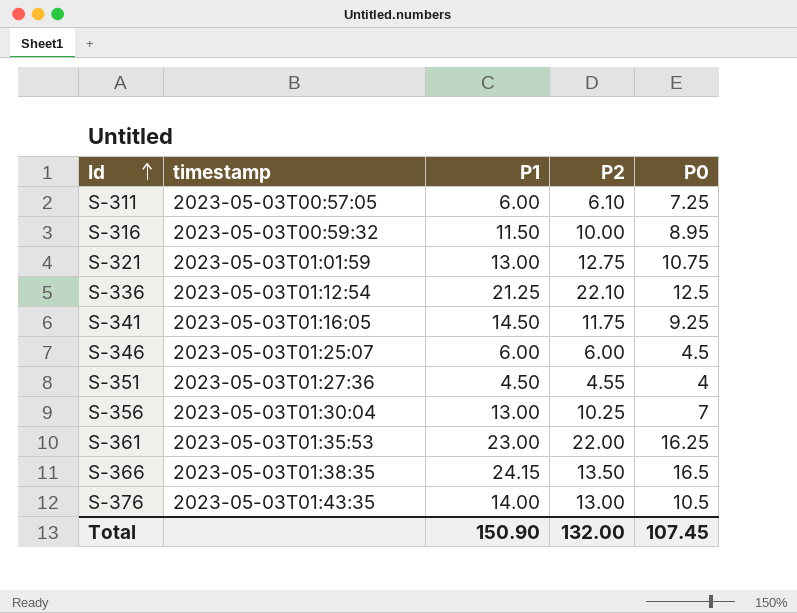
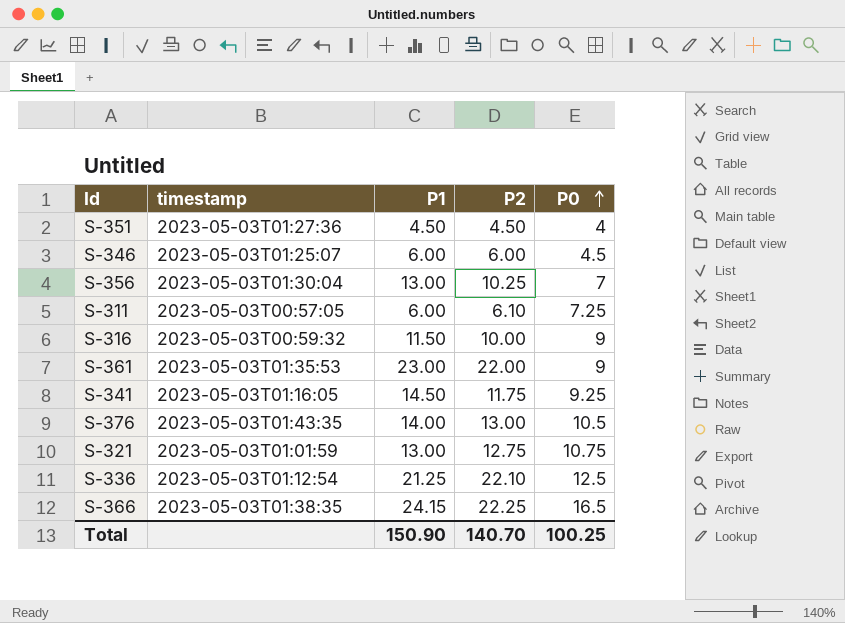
row order: Id ascending -> P0 ascending
S-351 | P2: 4.55 -> 4.50
S-316 | P0: 8.95 -> 9
S-361 | P0: 16.25 -> 9
S-366 | P2: 13.50 -> 22.25
Total | P2: 132.00 -> 140.70
Total | P0: 107.45 -> 100.25

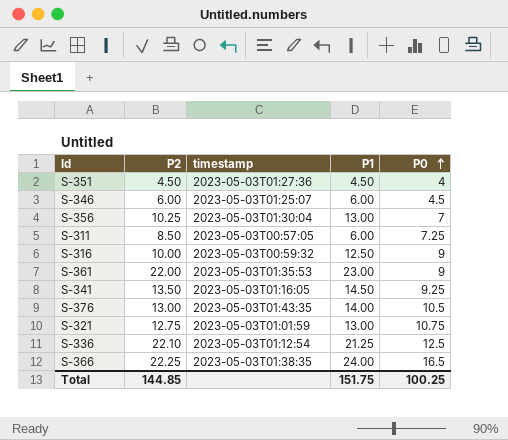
column P2 | position: 4 -> 2
S-311 | P2: 6.10 -> 8.50
S-316 | P1: 11.50 -> 12.50
S-341 | P2: 11.75 -> 13.50
S-366 | P1: 24.15 -> 24.00
Total | P2: 140.70 -> 144.85
Total | P1: 150.90 -> 151.75

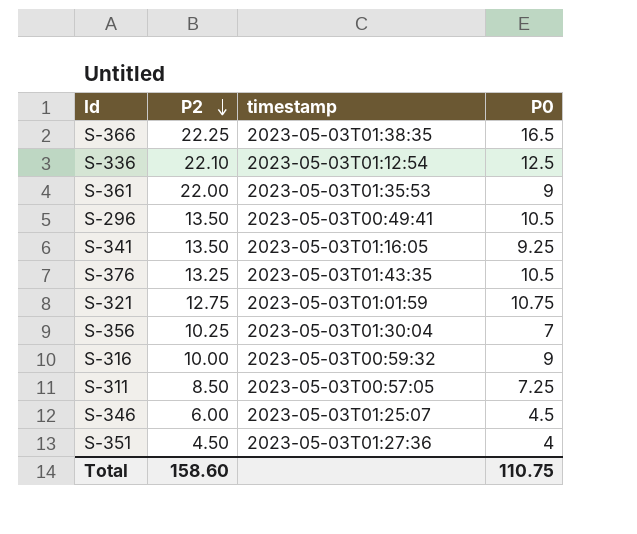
row order: P0 ascending -> P2 descending
column P1 | position: 4 -> none
row S-296: none -> 13.50 | 2023-05-03T00:49:41 | 10.5
S-376 | P2: 13.00 -> 13.25
Total | P2: 144.85 -> 158.60
Total | P0: 100.25 -> 110.75

